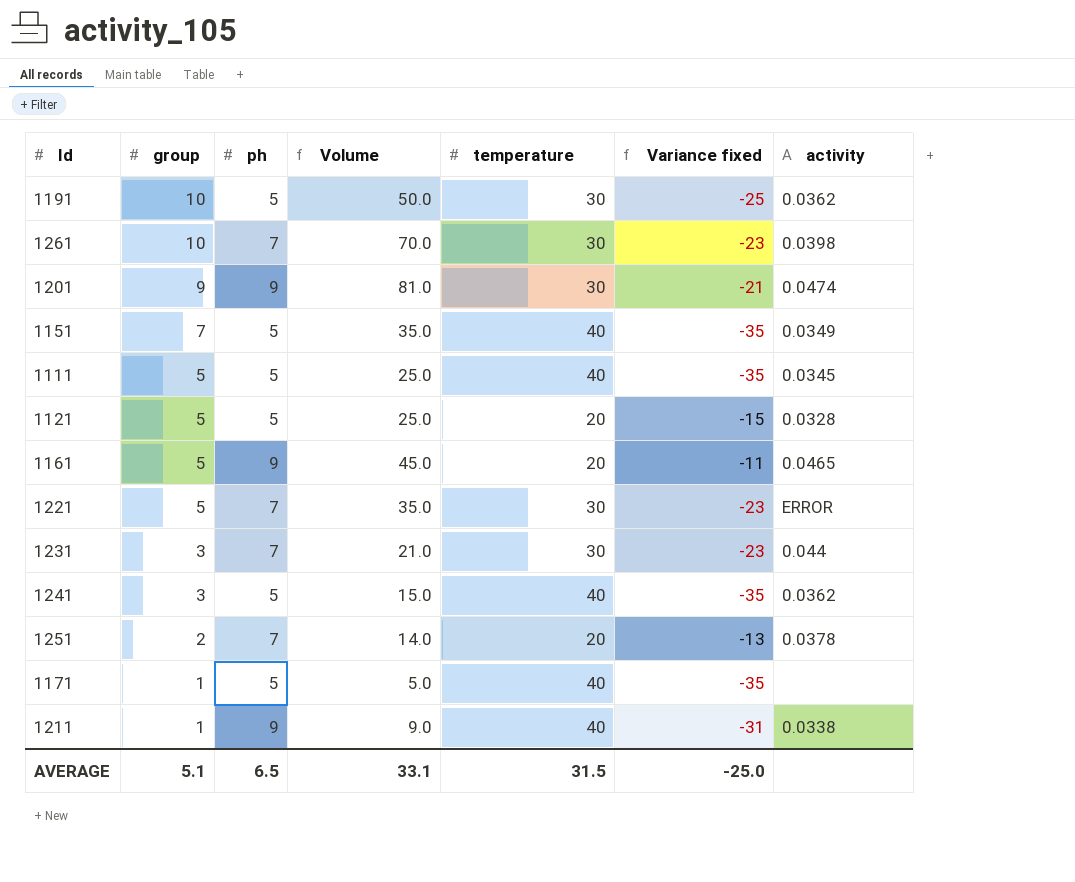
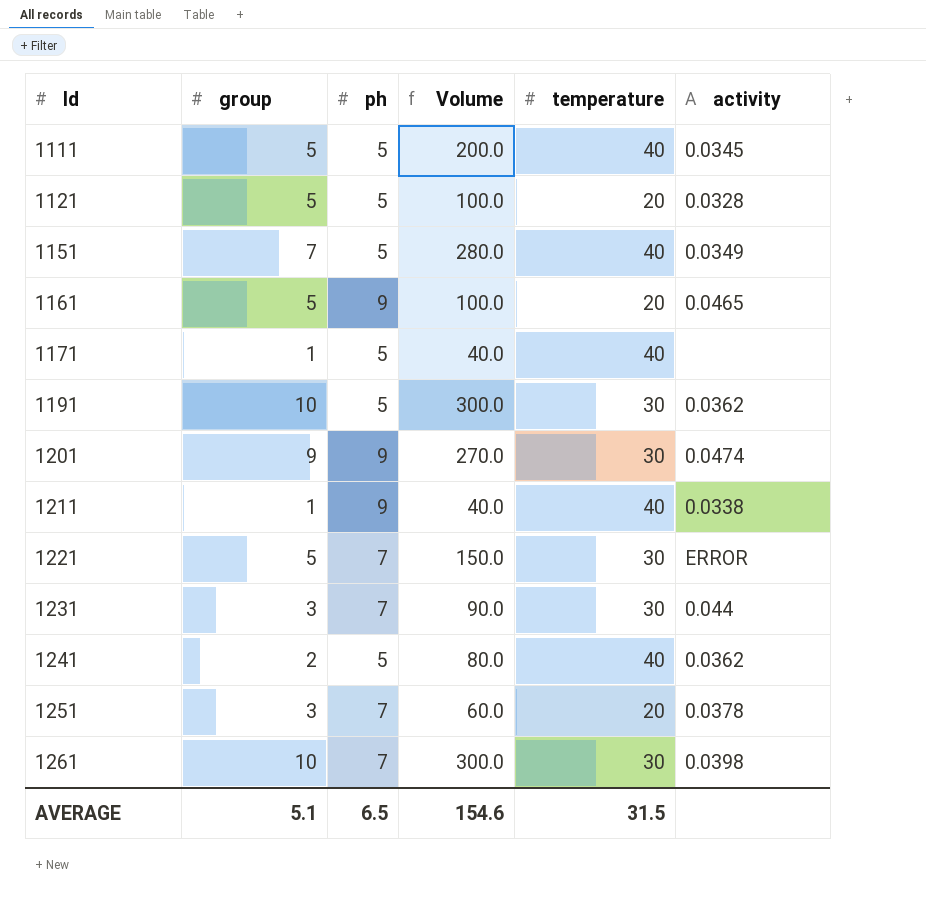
row order: group descending -> Id ascending
column Variance fixed | formula: [ph] - [temperature] -> none
column Volume | formula: [group] * [ph] -> [group] * [temperature]
1241 | group: 3 -> 2
1251 | group: 2 -> 3
AVERAGE | Volume: 33.1 -> 154.6

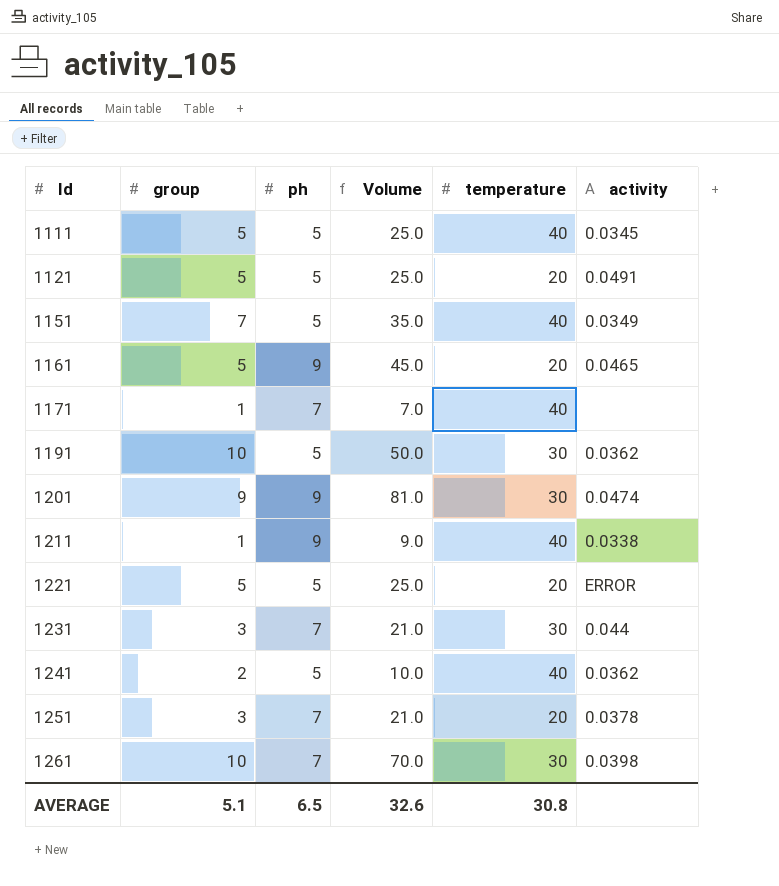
column Volume | formula: [group] * [temperature] -> [group] * [ph]
1121 | activity: 0.0328 -> 0.0491
1171 | ph: 5 -> 7
1221 | ph: 7 -> 5
1221 | temperature: 30 -> 20
AVERAGE | Volume: 154.6 -> 32.6
AVERAGE | temperature: 31.5 -> 30.8

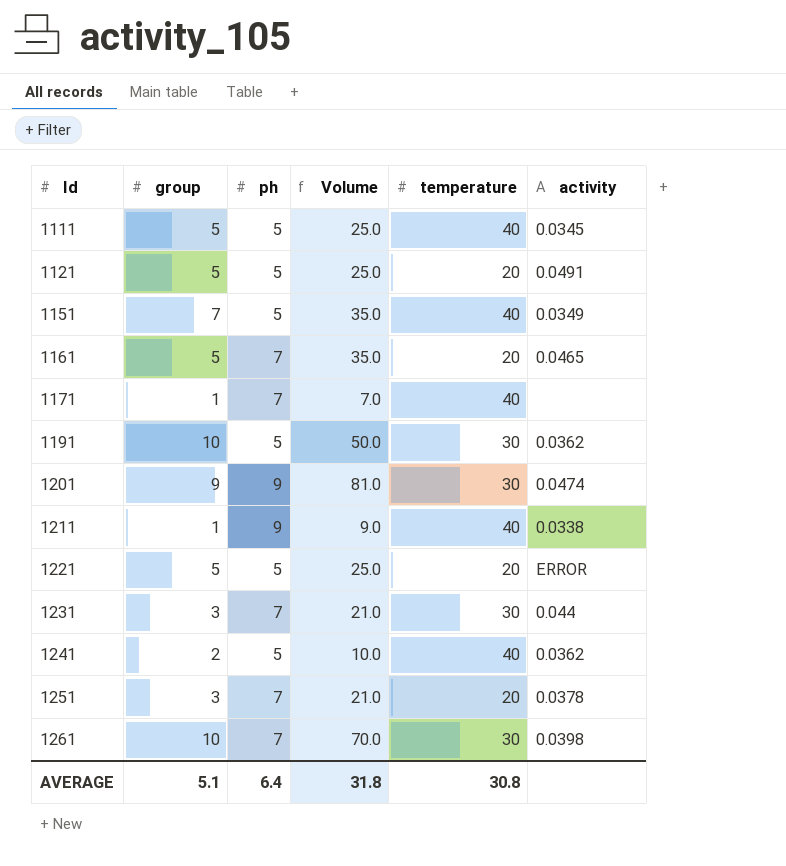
1161 | ph: 9 -> 7
1161 | Volume: 45.0 -> 35.0
AVERAGE | ph: 6.5 -> 6.4
AVERAGE | Volume: 32.6 -> 31.8

